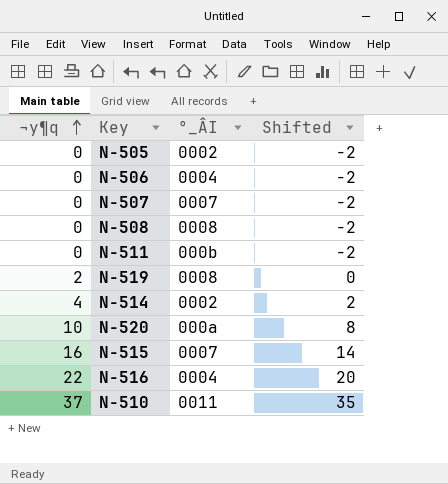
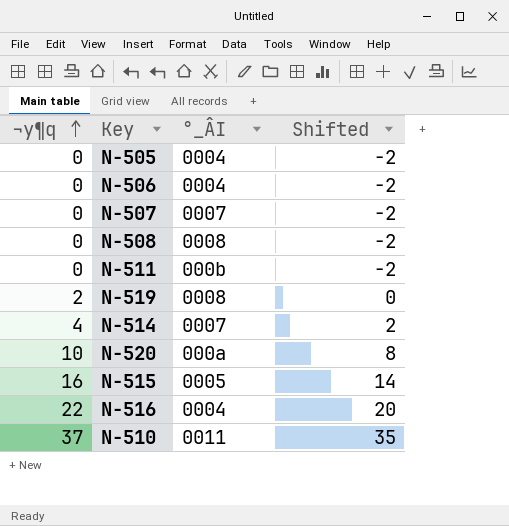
N-505 | °_ÂI: 0002 -> 0004
N-514 | °_ÂI: 0002 -> 0007
N-515 | °_ÂI: 0007 -> 0005

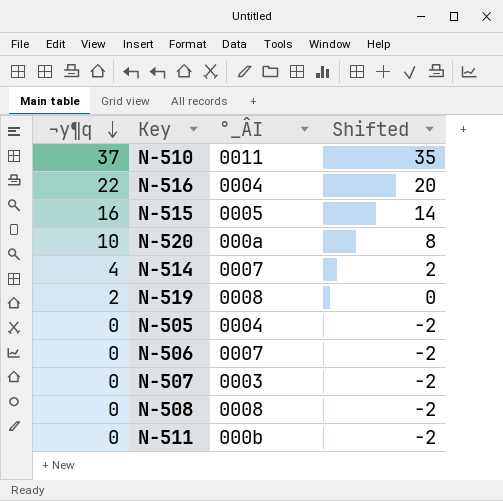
row order: ¬y¶q ascending -> ¬y¶q descending
N-506 | °_ÂI: 0004 -> 0007
N-507 | °_ÂI: 0007 -> 0003

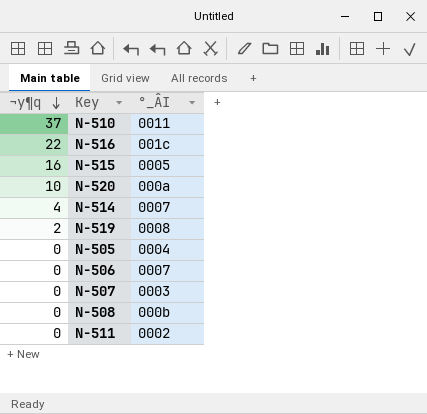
column Shifted | formula: [¬y¶q] - 2 -> none
N-516 | °_ÂI: 0004 -> 001c
N-508 | °_ÂI: 0008 -> 000b
N-511 | °_ÂI: 000b -> 0002

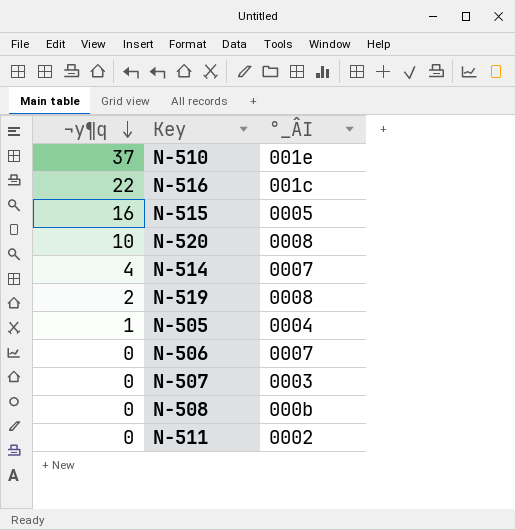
N-510 | °_ÂI: 0011 -> 001e
N-520 | °_ÂI: 000a -> 0008
N-505 | ¬y¶q: 0 -> 1

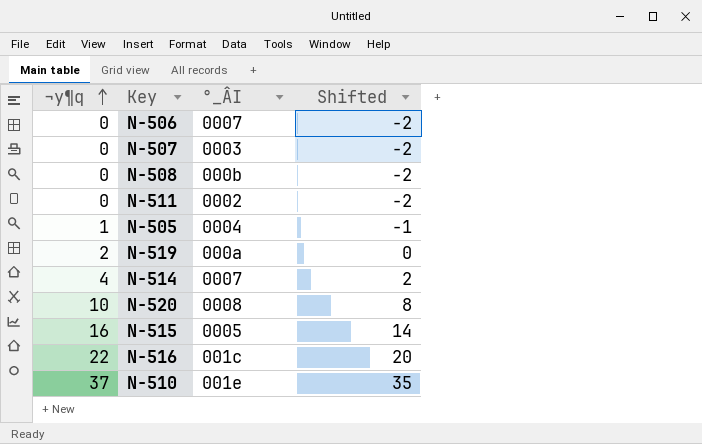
row order: ¬y¶q descending -> ¬y¶q ascending
column Shifted | formula: none -> [¬y¶q] - 2
N-519 | °_ÂI: 0008 -> 000a

